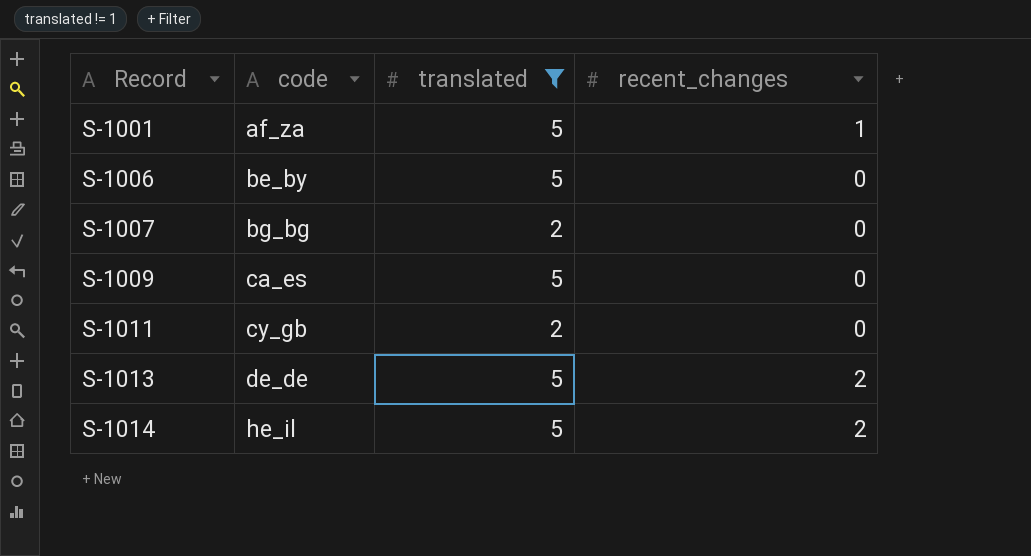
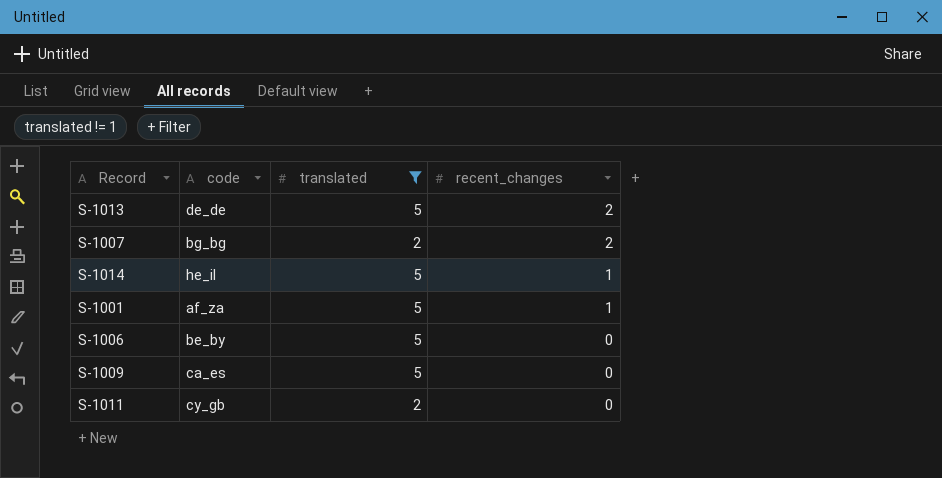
row order: Record ascending -> recent_changes descending
S-1007 | recent_changes: 0 -> 2
S-1014 | recent_changes: 2 -> 1

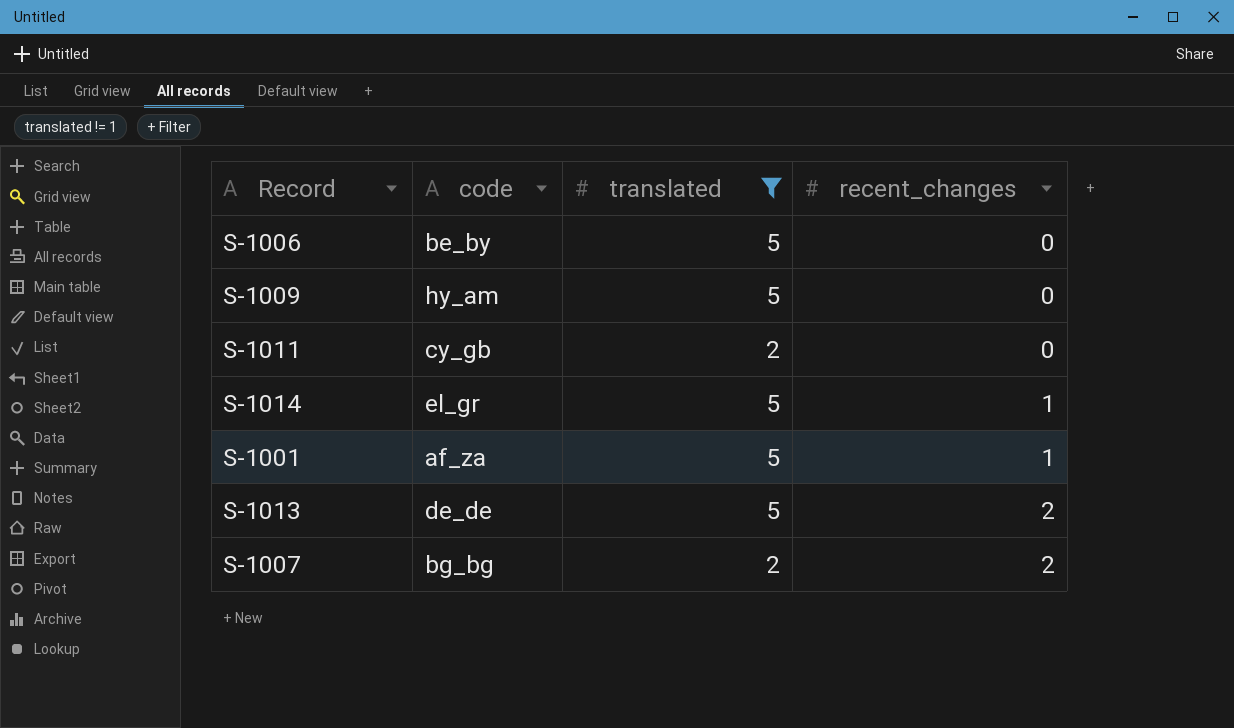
row order: recent_changes descending -> recent_changes ascending
S-1009 | code: ca_es -> hy_am
S-1014 | code: he_il -> el_gr

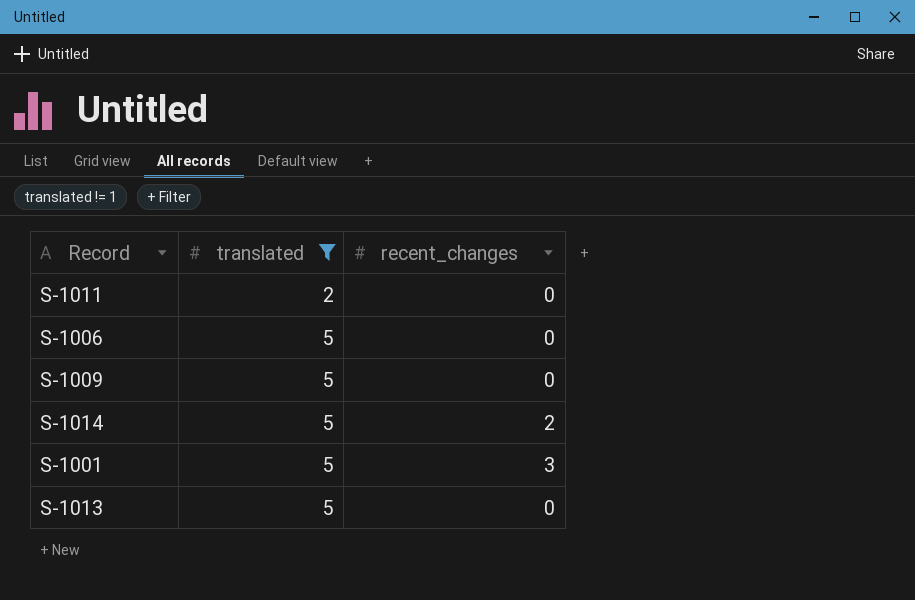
row order: recent_changes ascending -> translated ascending
column code | position: 2 -> none
row S-1007: bg_bg | 2 | 2 -> none
S-1014 | recent_changes: 1 -> 2
S-1001 | recent_changes: 1 -> 3
S-1013 | recent_changes: 2 -> 0

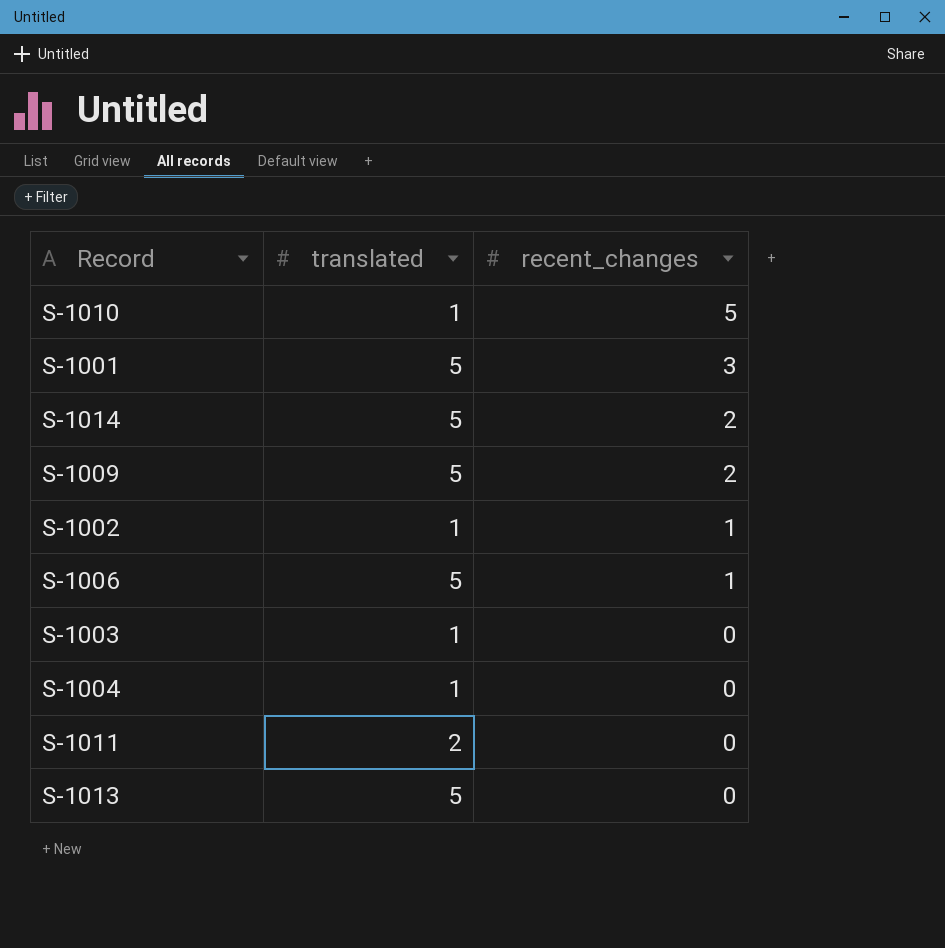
filter: translated != 1 -> none
row order: translated ascending -> recent_changes descending
S-1009 | recent_changes: 0 -> 2
S-1006 | recent_changes: 0 -> 1

